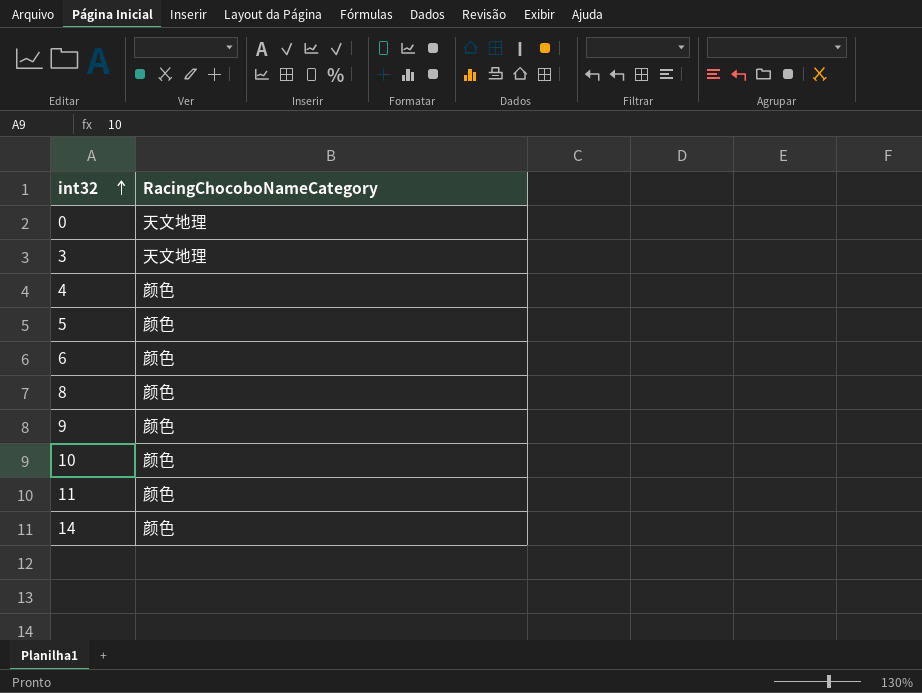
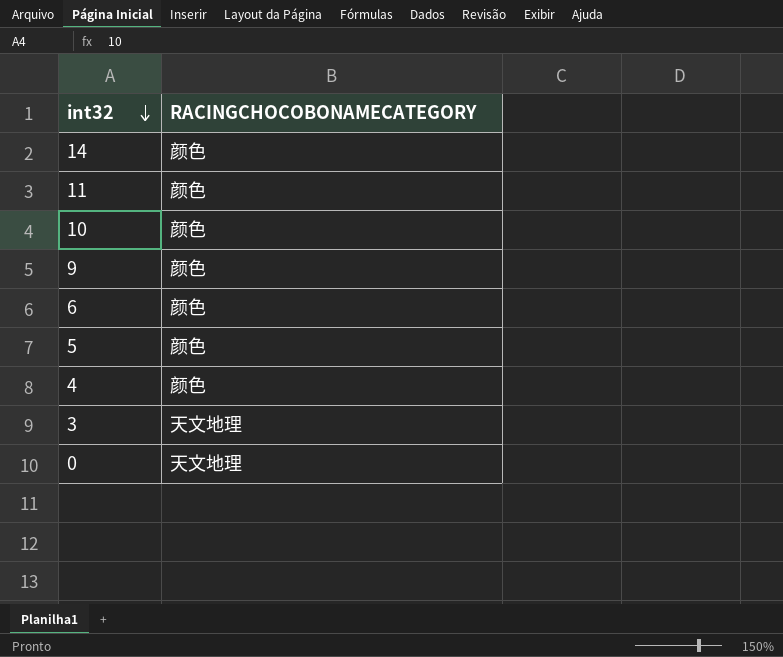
row order: int32 ascending -> int32 descending
column name: RacingChocoboNameCategory -> RACINGCHOCOBONAMECATEGORY
row 8: 颜色 -> none

